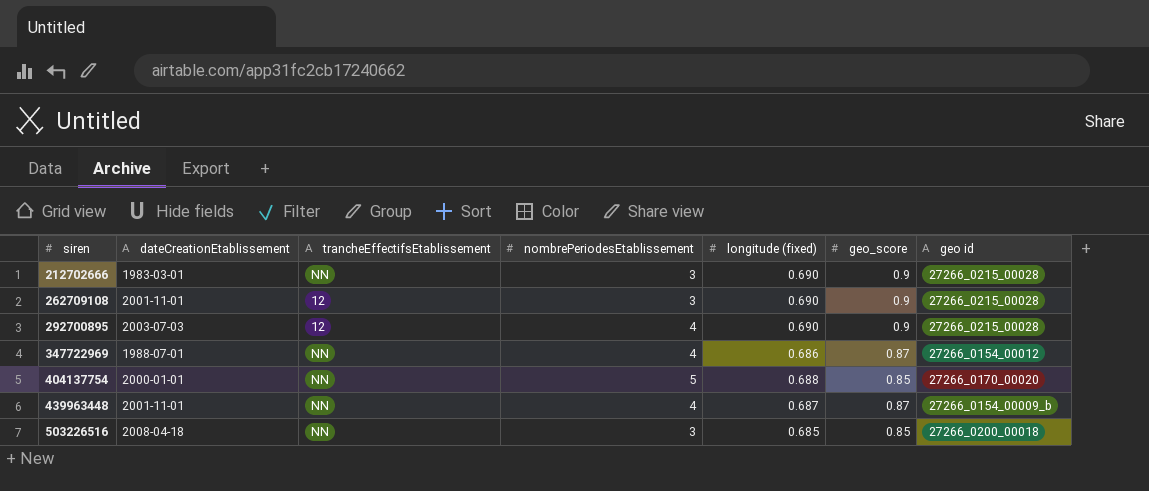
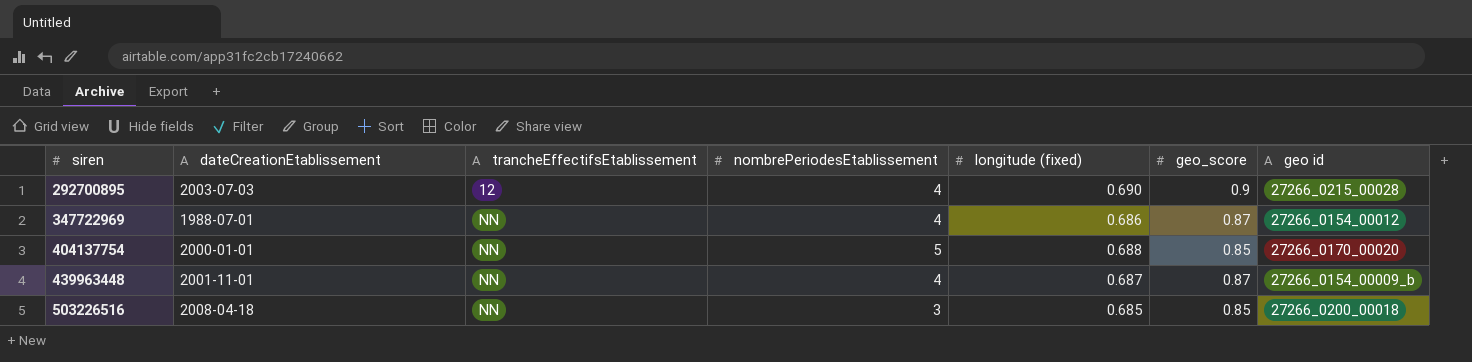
row 212702666: 1983-03-01 | NN | 3 | 0.690 | 0.9 | 27266_0215_00028 -> none
row 262709108: 2001-11-01 | 12 | 3 | 0.690 | 0.9 | 27266_0215_00028 -> none

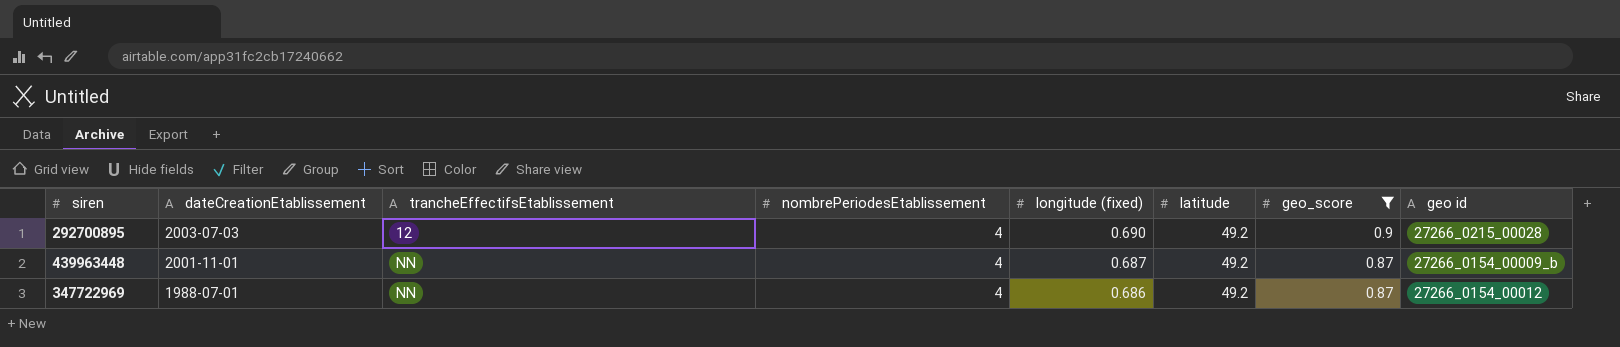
filter: none -> geo_score != 0.85
row order: siren ascending -> dateCreationEtablissement descending
column latitude | position: none -> 6

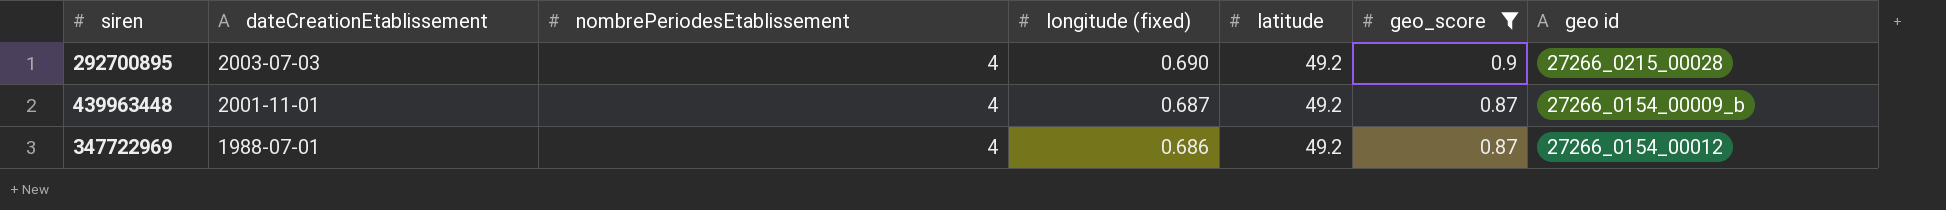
column trancheEffectifsEtablissement | position: 3 -> none

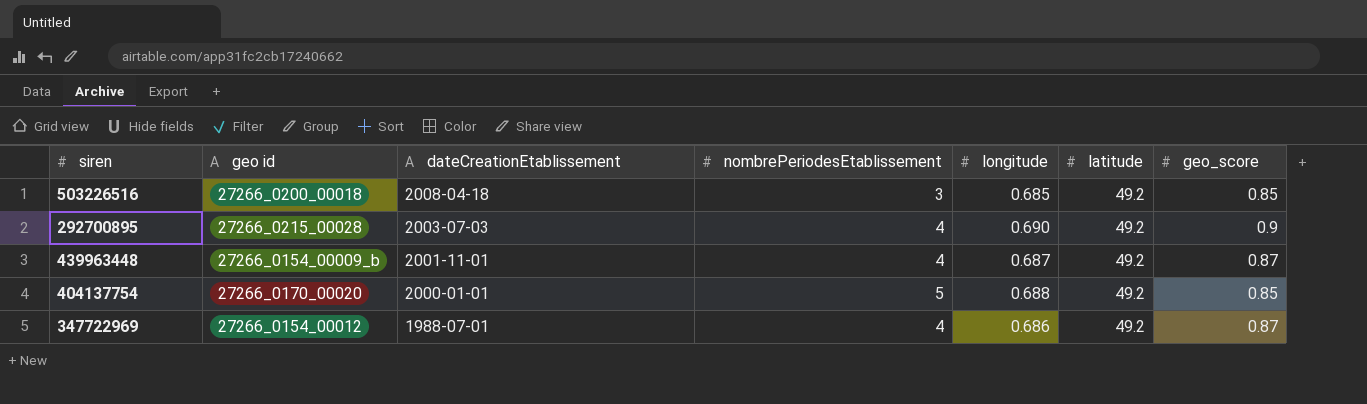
filter: geo_score != 0.85 -> none
column geo id | position: 7 -> 2
column name: longitude (fixed) -> longitude

